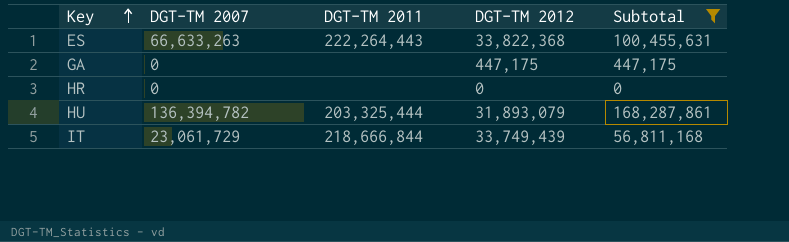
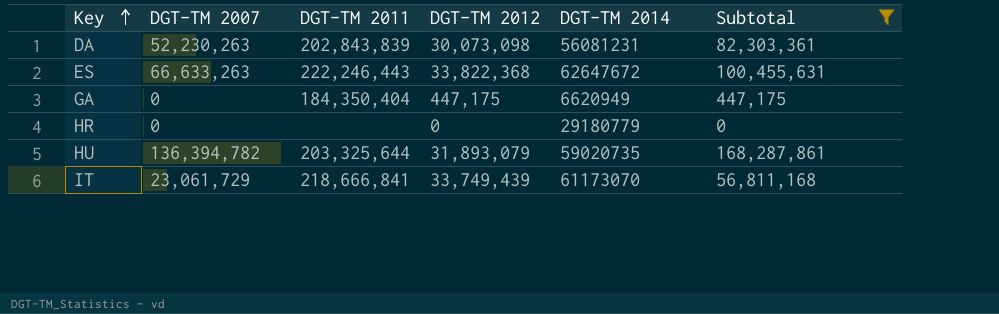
column DGT-TM 2014 | position: none -> 5
row DA: none -> 52,230,263 | 202,843,839 | 30,073,098 | 56081231 | 82,303,361
ES | DGT-TM 2011: 222,264,443 -> 222,246,443
GA | DGT-TM 2011: none -> 184,350,404
HU | DGT-TM 2011: 203,325,444 -> 203,325,644
IT | DGT-TM 2011: 218,666,844 -> 218,666,841

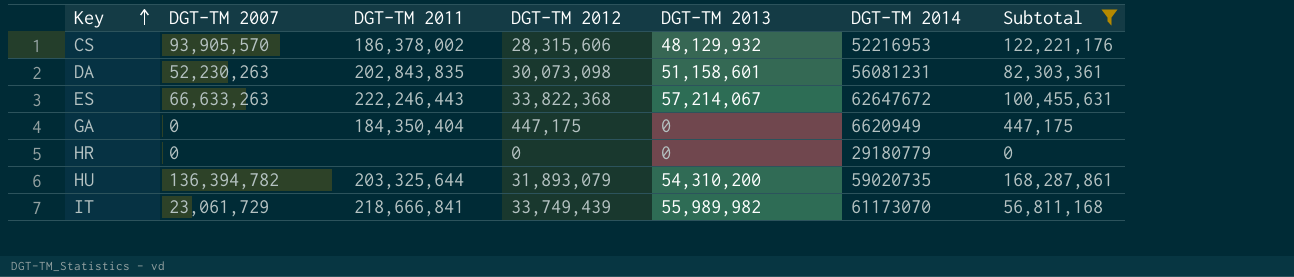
column DGT-TM 2013 | position: none -> 5
row CS: none -> 93,905,570 | 186,378,002 | 28,315,606 | 48,129,932 | 52216953 | 122,221,176
DA | DGT-TM 2011: 202,843,839 -> 202,843,835

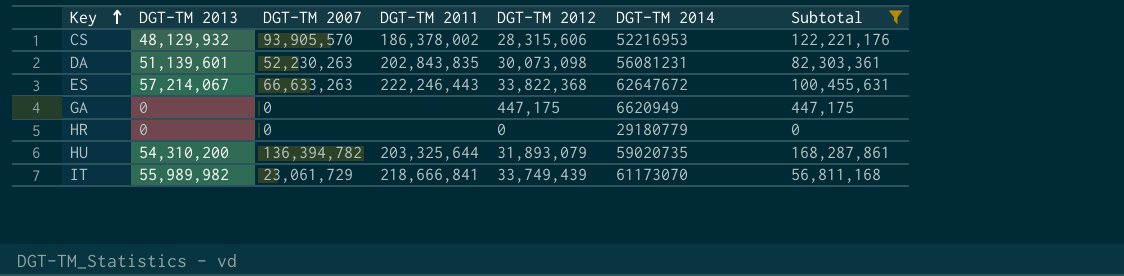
column DGT-TM 2013 | position: 5 -> 2
DA | DGT-TM 2013: 51,158,601 -> 51,139,601
GA | DGT-TM 2011: 184,350,404 -> none

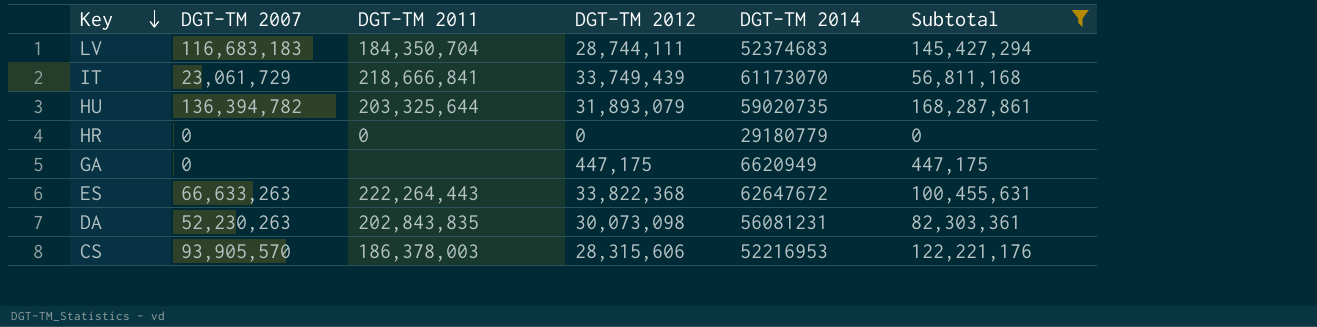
row order: Key ascending -> Key descending
column DGT-TM 2013 | position: 2 -> none
row LV: none -> 116,683,183 | 184,350,704 | 28,744,111 | 52374683 | 145,427,294
HR | DGT-TM 2011: none -> 0
ES | DGT-TM 2011: 222,246,443 -> 222,264,443
CS | DGT-TM 2011: 186,378,002 -> 186,378,003

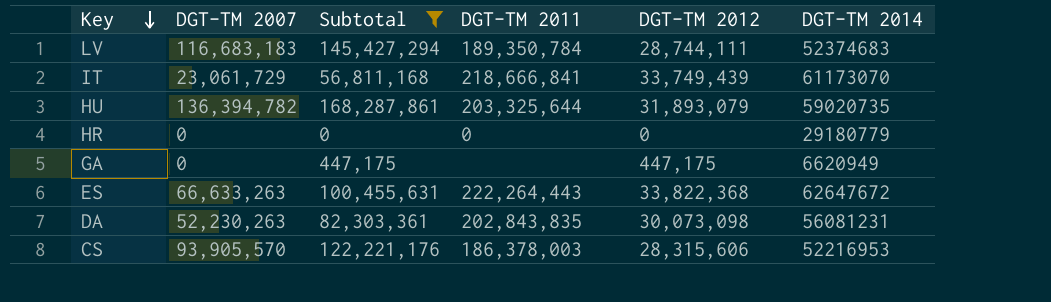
column Subtotal | position: 6 -> 3
LV | DGT-TM 2011: 184,350,704 -> 189,350,784

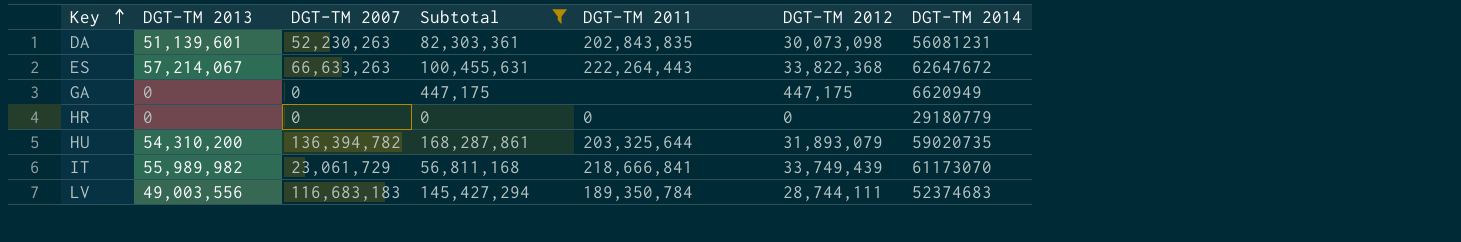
row order: Key descending -> Key ascending
column DGT-TM 2013 | position: none -> 2
row CS: 93,905,570 | 122,221,176 | 186,378,003 | 28,315,606 | 52216953 -> none

